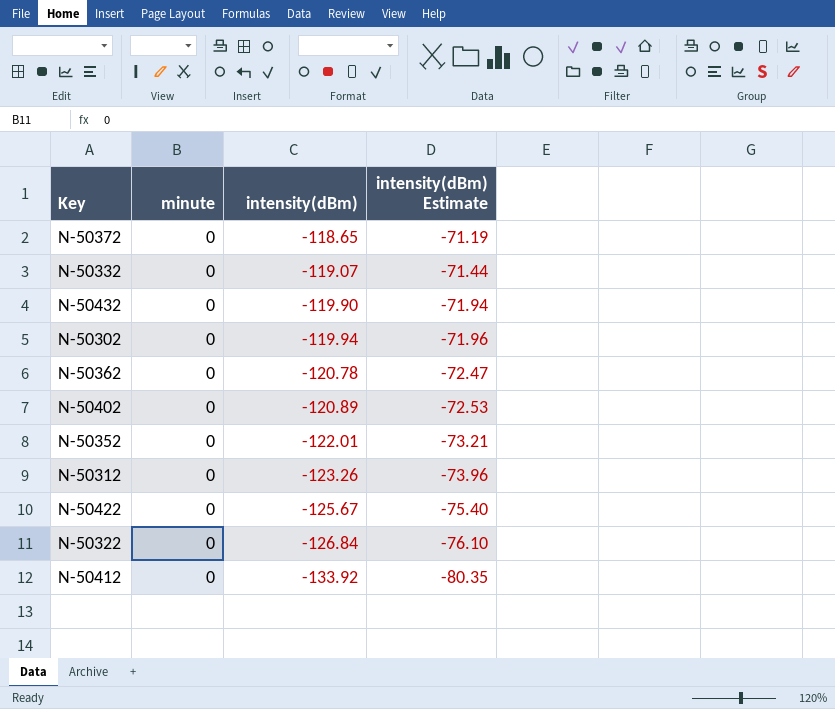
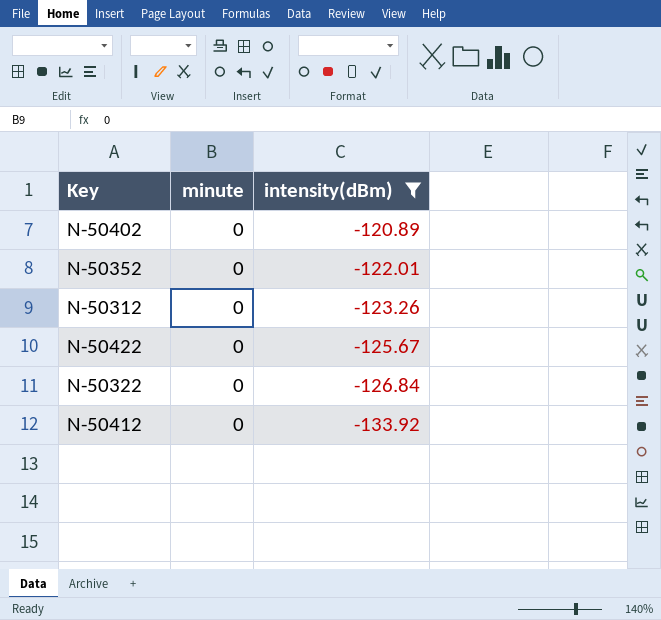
filter: none -> intensity(dBm) <= -120.89
column intensity(dBm) Estimate | formula: [intensity(dBm)] * 0.6 -> none

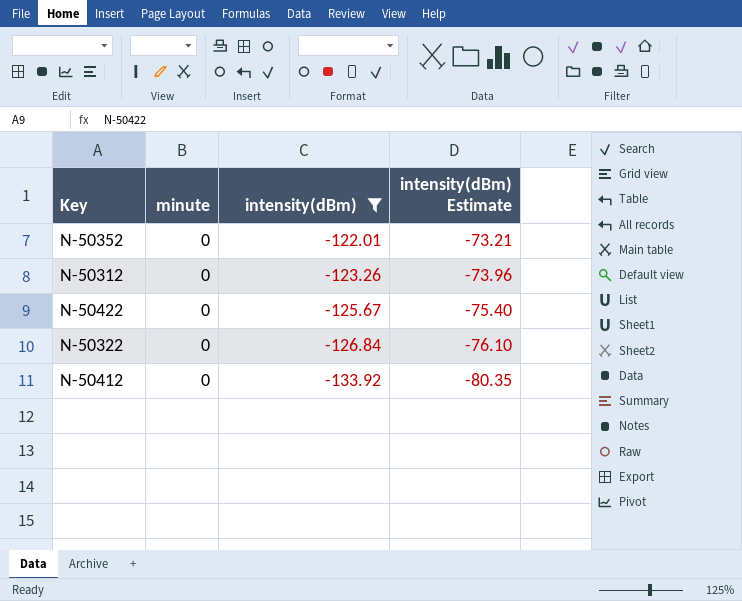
column intensity(dBm) Estimate | formula: none -> [intensity(dBm)] * 0.6
row N-50402: 0 | -120.89 -> none

